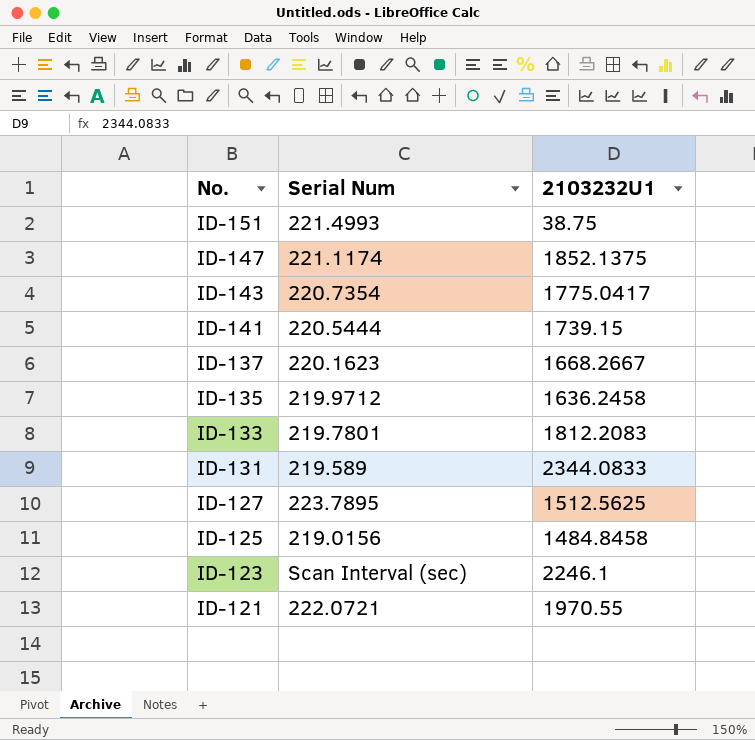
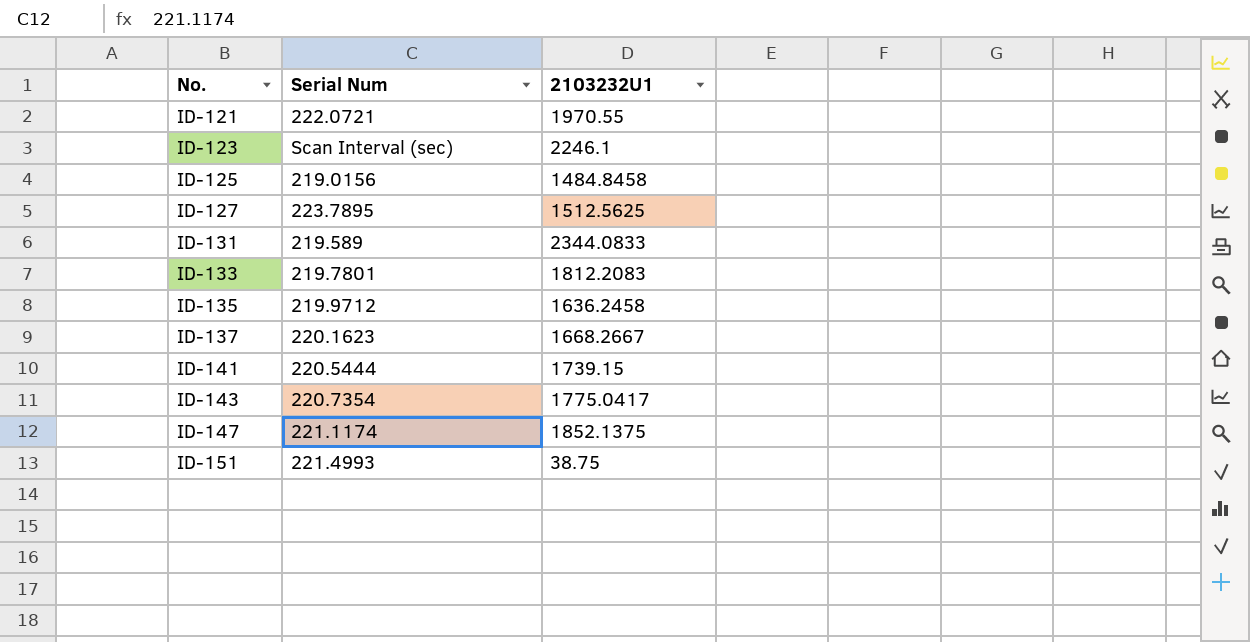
row order: No. descending -> No. ascending

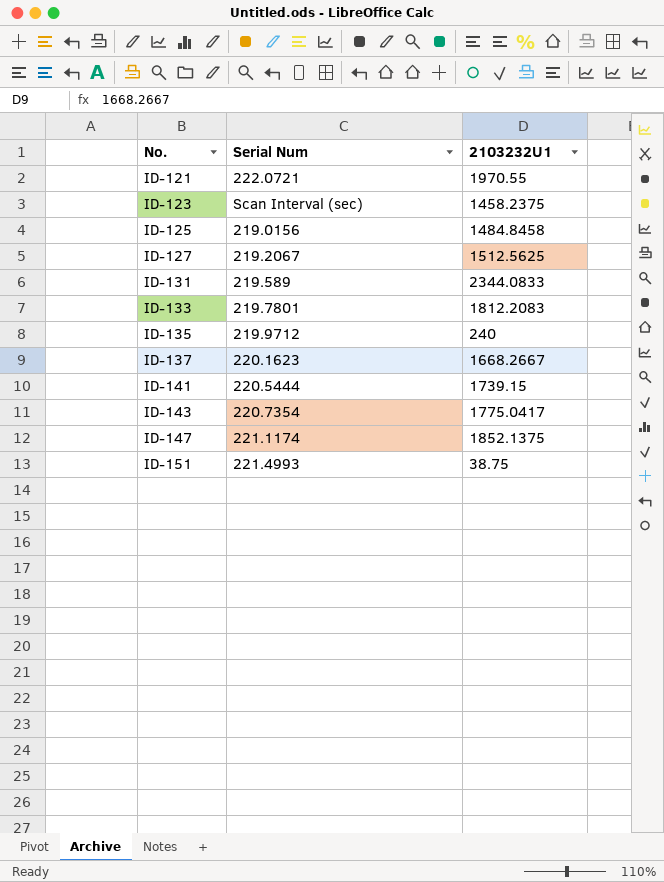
ID-123 | 2103232U1: 2246.1 -> 1458.2375
ID-127 | Serial Num: 223.7895 -> 219.2067
ID-135 | 2103232U1: 1636.2458 -> 240

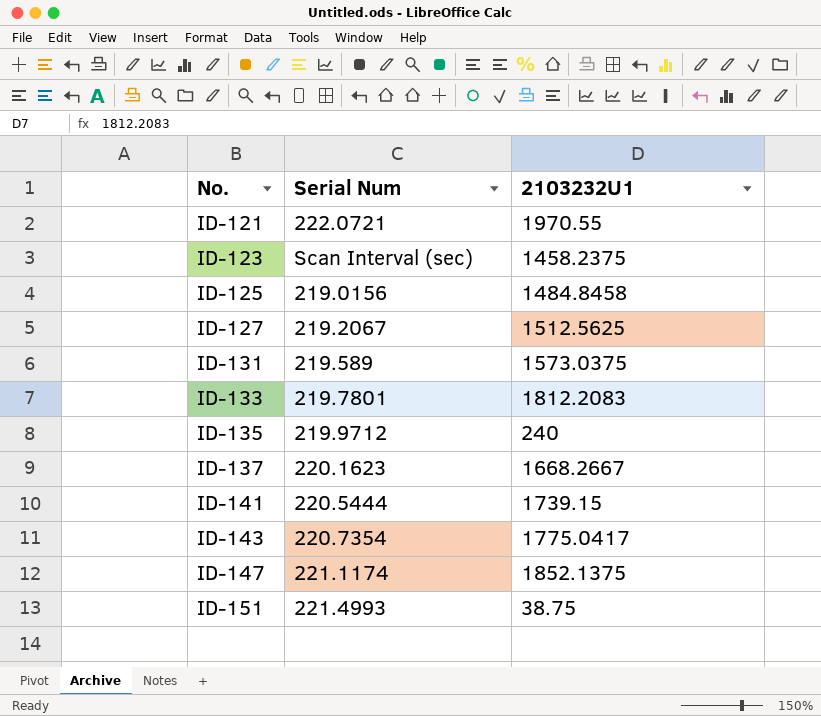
ID-131 | 2103232U1: 2344.0833 -> 1573.0375

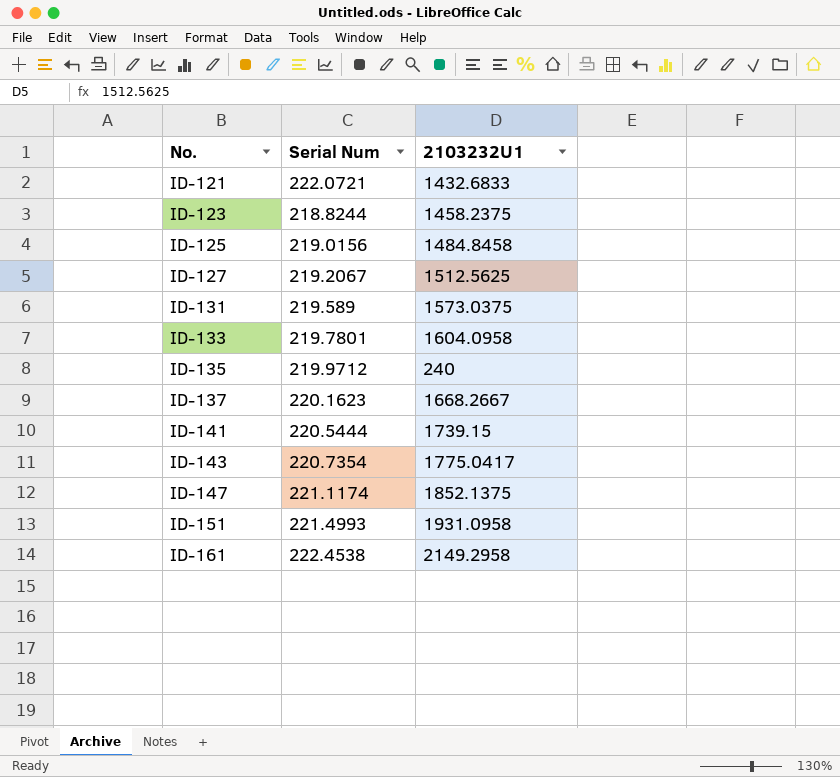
ID-121 | 2103232U1: 1970.55 -> 1432.6833
ID-123 | Serial Num: Scan Interval (sec) -> 218.8244
ID-133 | 2103232U1: 1812.2083 -> 1604.0958
ID-151 | 2103232U1: 38.75 -> 1931.0958
row ID-161: none -> 222.4538 | 2149.2958

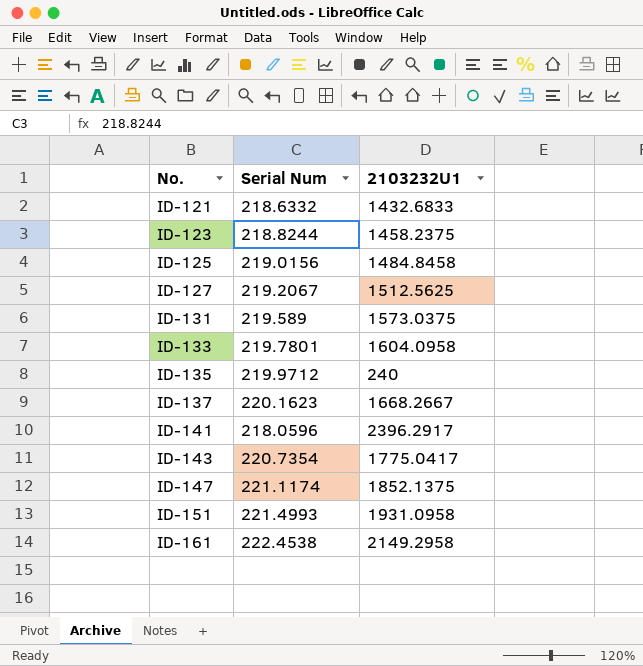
ID-121 | Serial Num: 222.0721 -> 218.6332
ID-141 | Serial Num: 220.5444 -> 218.0596
ID-141 | 2103232U1: 1739.15 -> 2396.2917

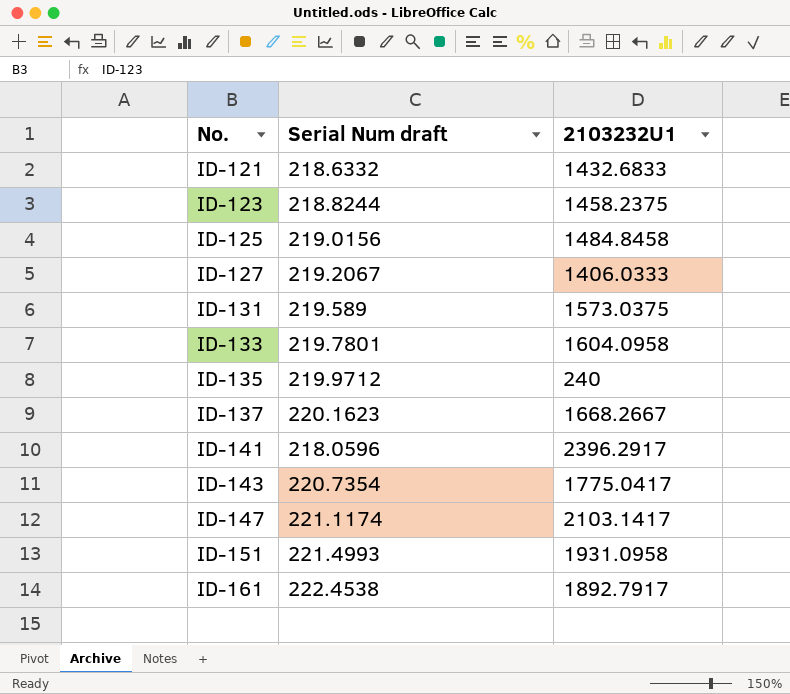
column name: Serial Num -> Serial Num draft
ID-127 | 2103232U1: 1512.5625 -> 1406.0333
ID-147 | 2103232U1: 1852.1375 -> 2103.1417
ID-161 | 2103232U1: 2149.2958 -> 1892.7917

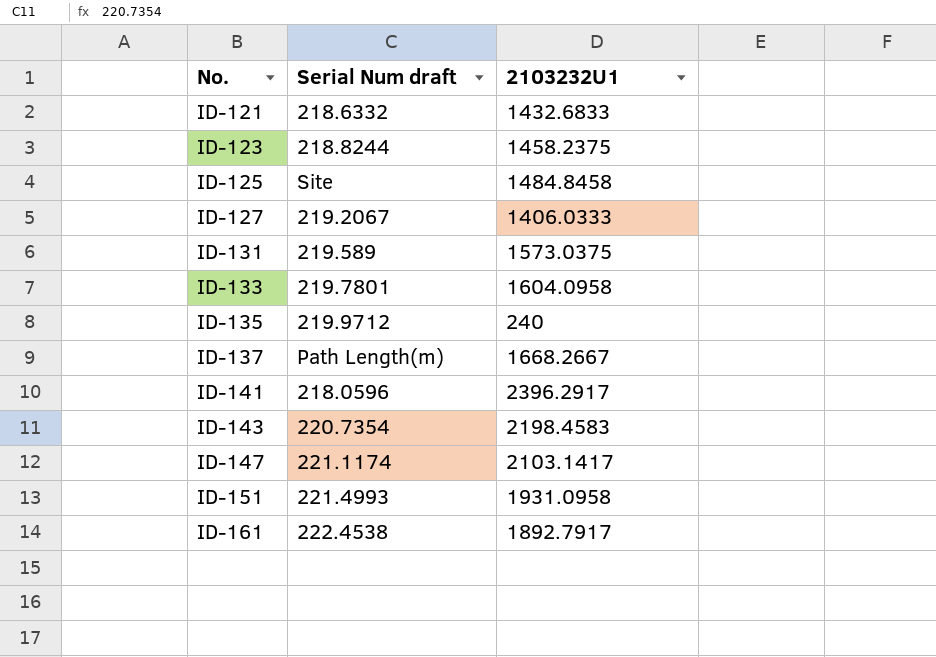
ID-125 | Serial Num draft: 219.0156 -> Site
ID-137 | Serial Num draft: 220.1623 -> Path Length(m)
ID-143 | 2103232U1: 1775.0417 -> 2198.4583

